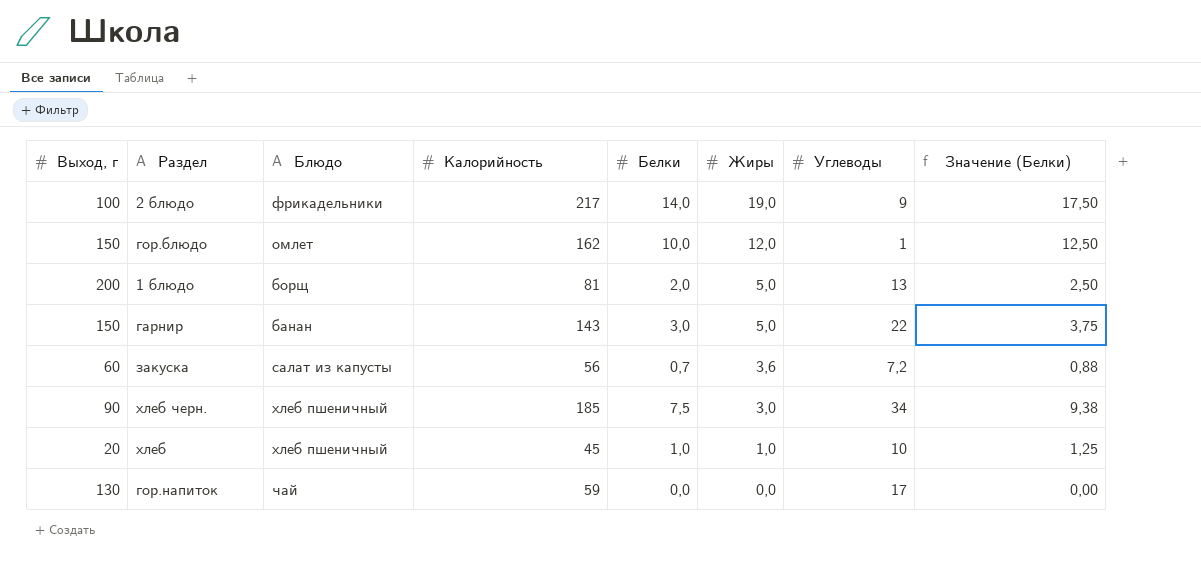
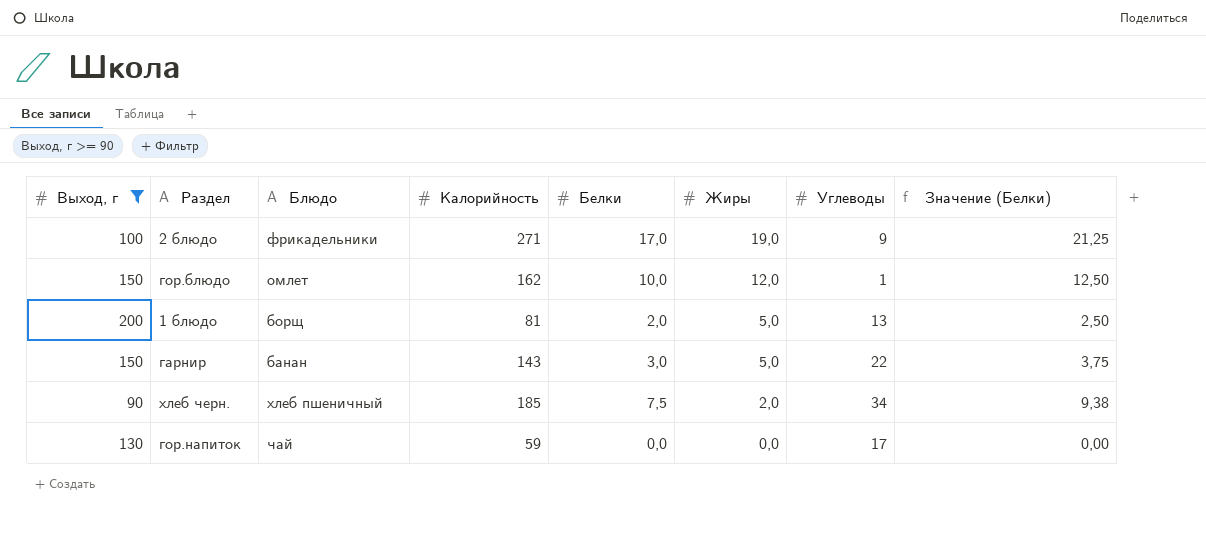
filter: none -> Выход, г >= 90
2 блюдо | Калорийность: 217 -> 271
2 блюдо | Белки: 14,0 -> 17,0
2 блюдо | Значение (Белки): 17,50 -> 21,25
хлеб черн. | Жиры: 3,0 -> 2,0

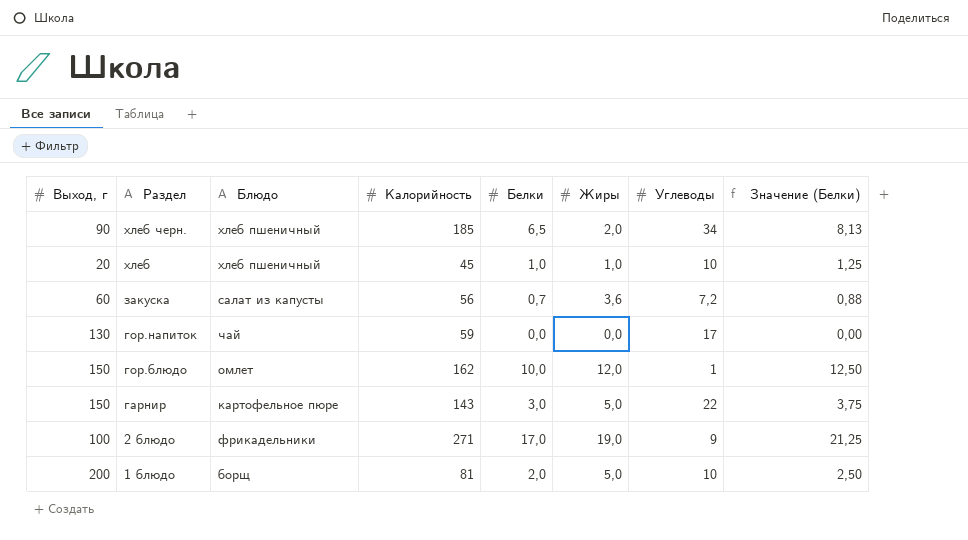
filter: Выход, г >= 90 -> none
row order: Жиры descending -> Раздел descending
хлеб черн. | Белки: 7,5 -> 6,5
хлеб черн. | Значение (Белки): 9,38 -> 8,13
гарнир | Блюдо: банан -> картофельное пюре
1 блюдо | Углеводы: 13 -> 10

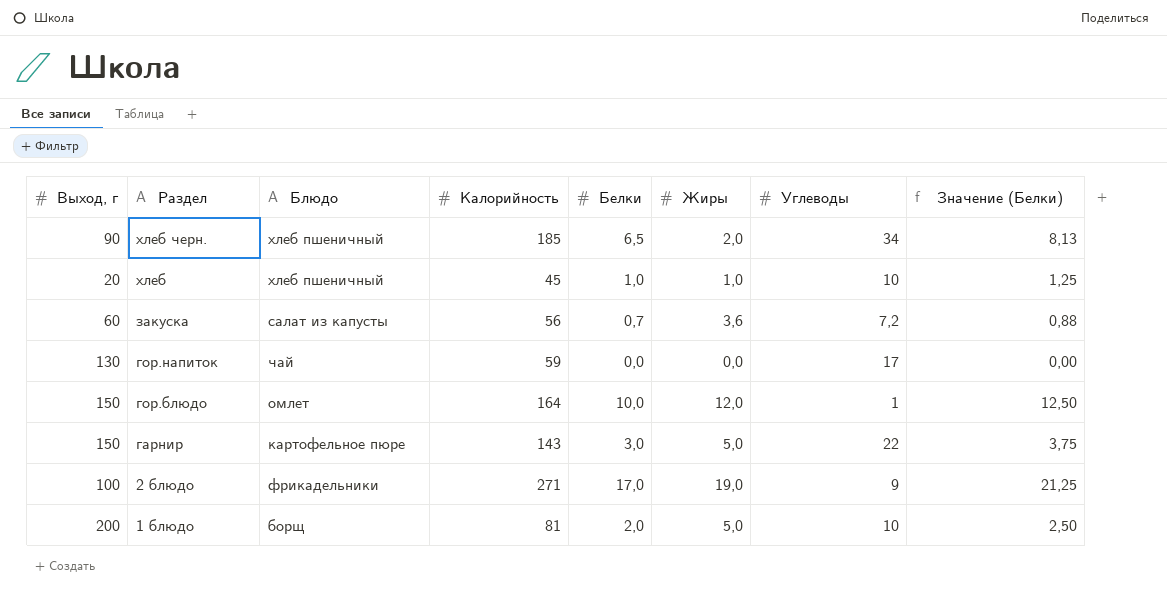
гор.блюдо | Калорийность: 162 -> 164

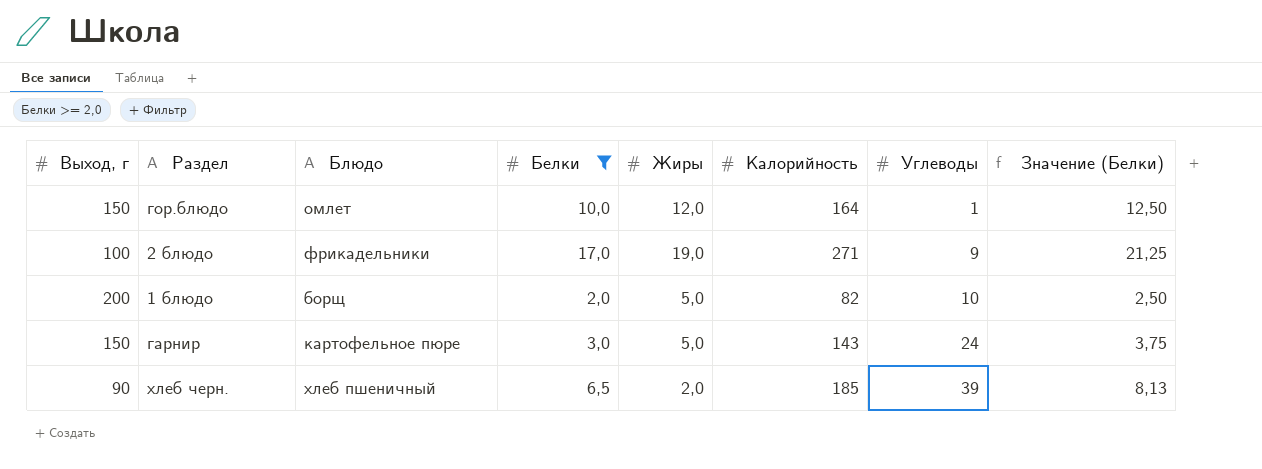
filter: none -> Белки >= 2,0
row order: Раздел descending -> Углеводы ascending
column Калорийность | position: 4 -> 6
1 блюдо | Калорийность: 81 -> 82
гарнир | Углеводы: 22 -> 24
хлеб черн. | Углеводы: 34 -> 39

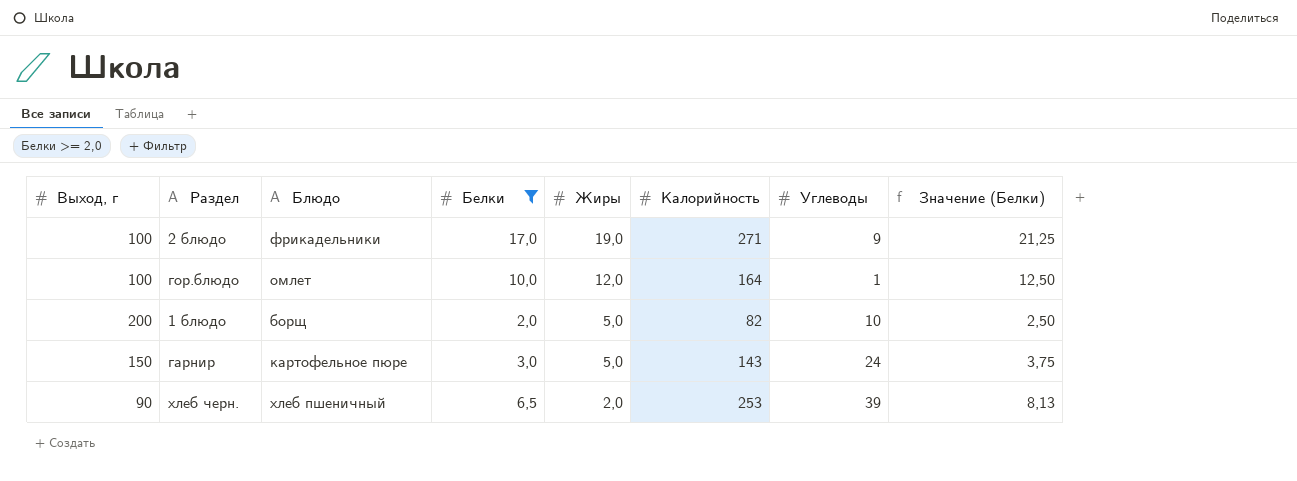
row order: Углеводы ascending -> Жиры descending
гор.блюдо | Выход, г: 150 -> 100
хлеб черн. | Калорийность: 185 -> 253

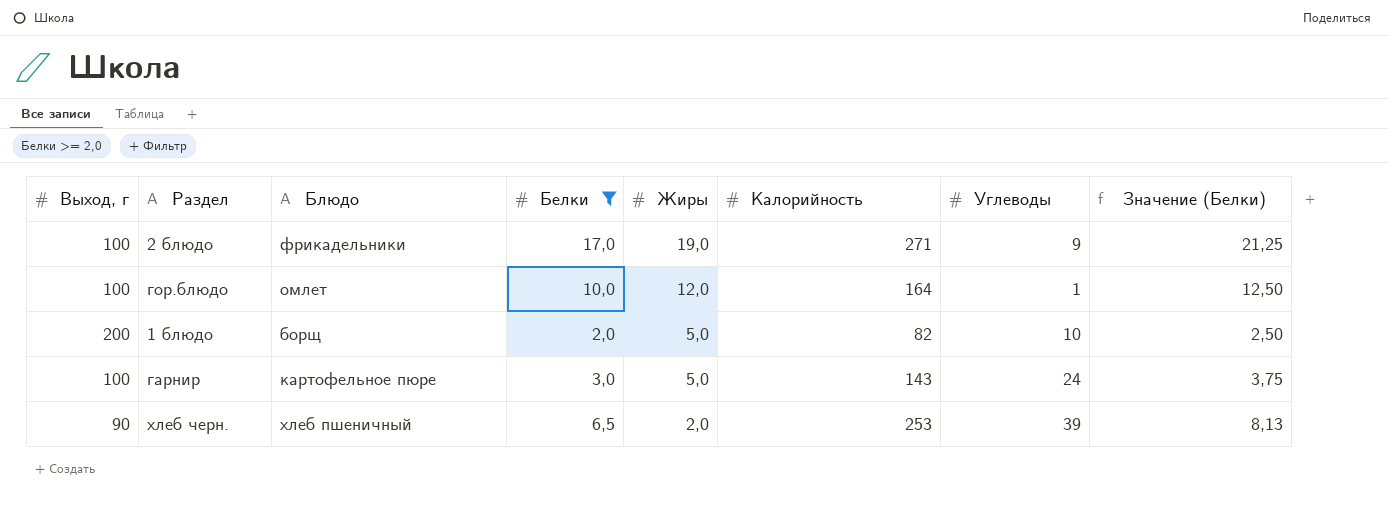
гарнир | Выход, г: 150 -> 100

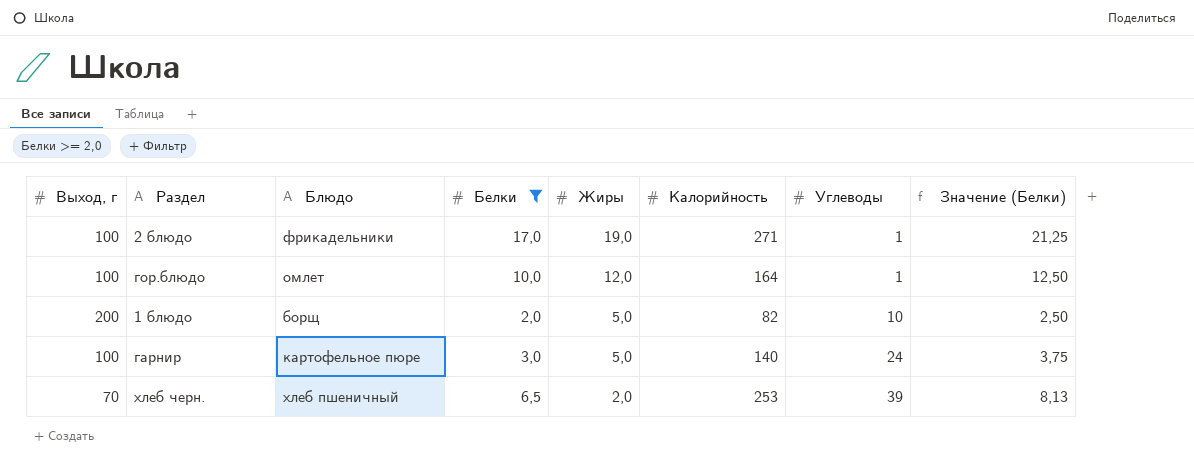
2 блюдо | Углеводы: 9 -> 1
гарнир | Калорийность: 143 -> 140
хлеб черн. | Выход, г: 90 -> 70

